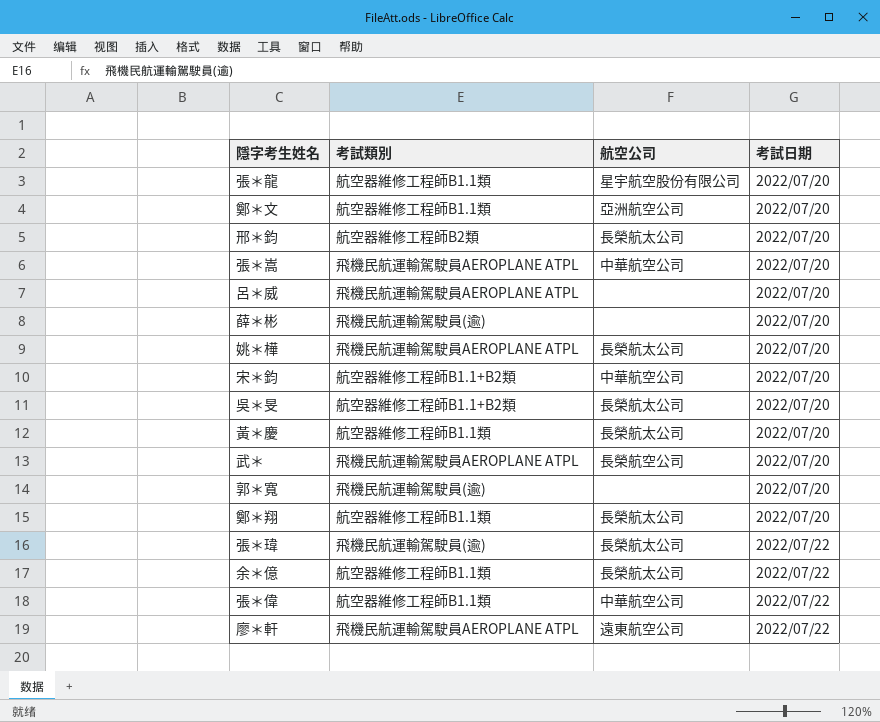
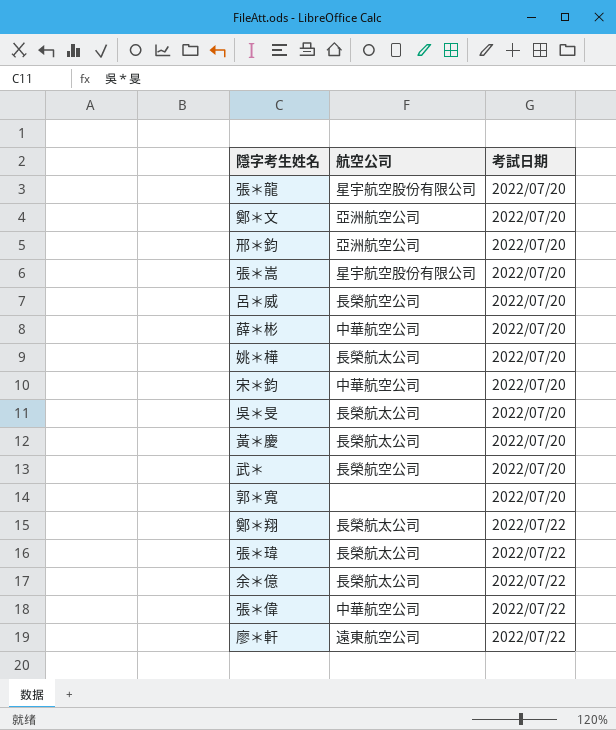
column 考試類別 | position: 2 -> none
邢＊鈞 | 航空公司: 長榮航太公司 -> 亞洲航空公司
張＊嵩 | 航空公司: 中華航空公司 -> 星宇航空股份有限公司
呂＊威 | 航空公司: none -> 長榮航空公司
薛＊彬 | 航空公司: none -> 中華航空公司
鄭＊翔 | 考試日期: 2022/07/20 -> 2022/07/22

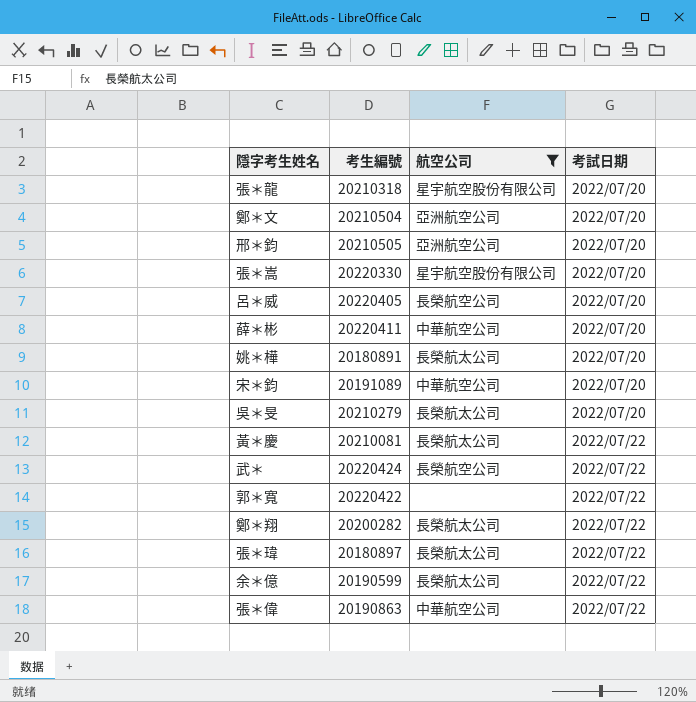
filter: none -> 航空公司 != 遠東航空公司
column 考生編號 | position: none -> 2
黃＊慶 | 考試日期: 2022/07/20 -> 2022/07/22
武＊ | 考試日期: 2022/07/20 -> 2022/07/22
郭＊寬 | 考試日期: 2022/07/20 -> 2022/07/22

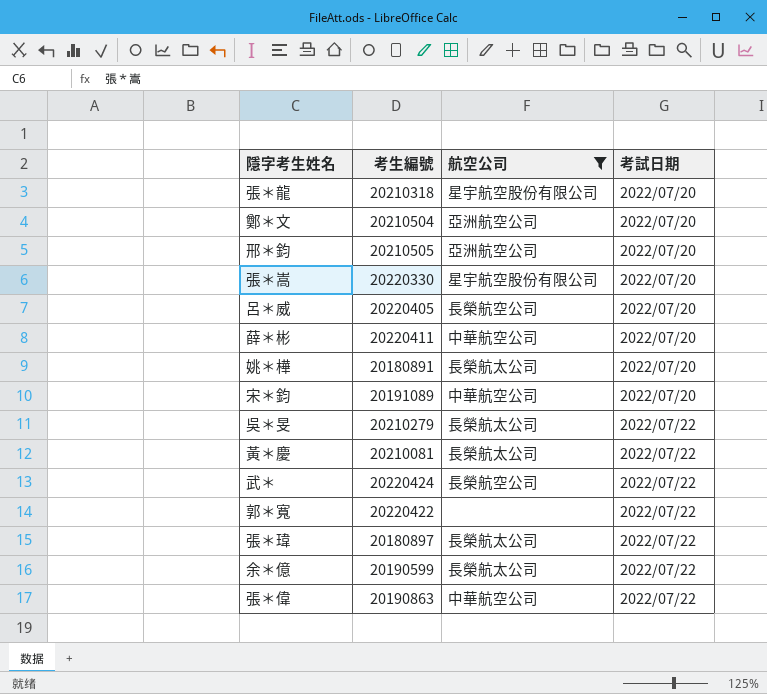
row 鄭＊翔: 20200282 | 長榮航太公司 | 2022/07/22 -> none
吳＊旻 | 考試日期: 2022/07/20 -> 2022/07/22

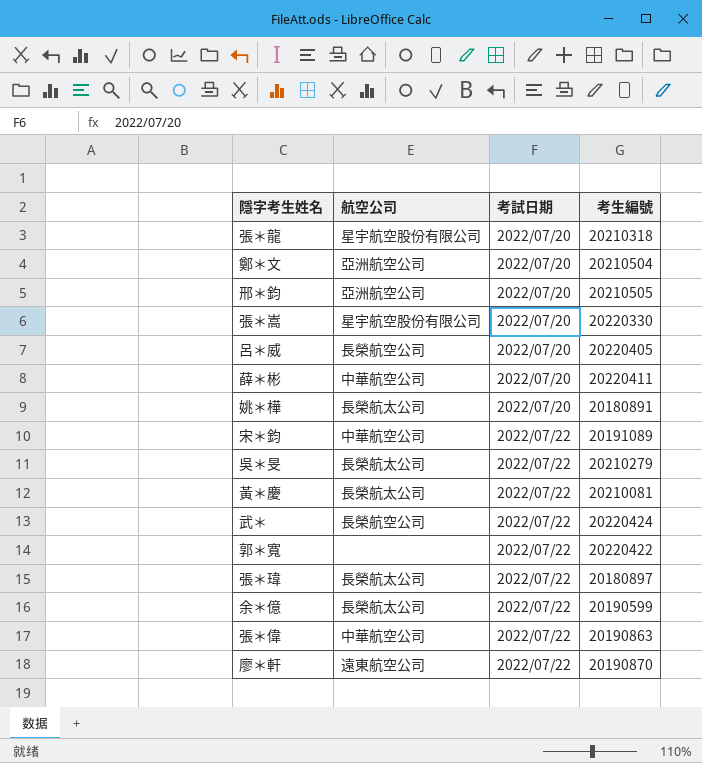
filter: 航空公司 != 遠東航空公司 -> none
column 考生編號 | position: 2 -> 4
宋＊鈞 | 考試日期: 2022/07/20 -> 2022/07/22

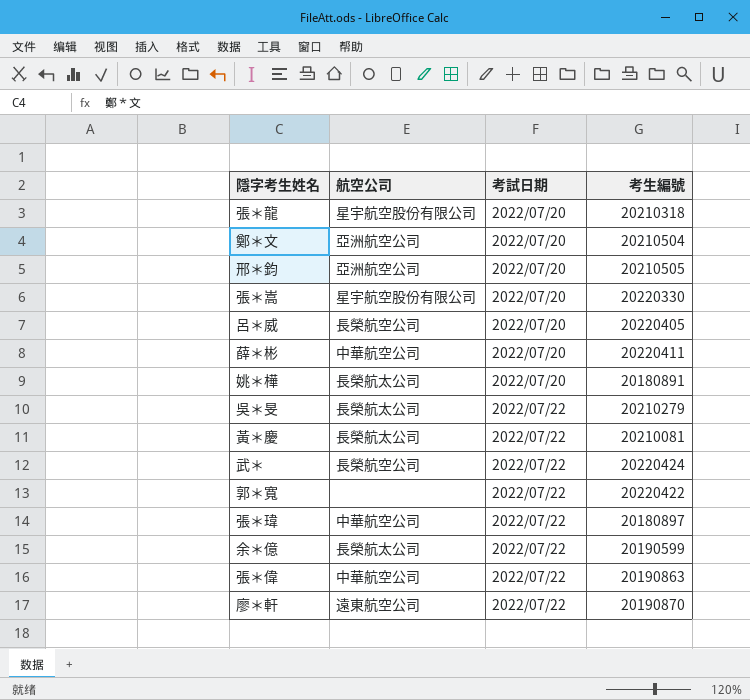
row 宋＊鈞: 中華航空公司 | 2022/07/22 | 20191089 -> none
張＊瑋 | 航空公司: 長榮航太公司 -> 中華航空公司

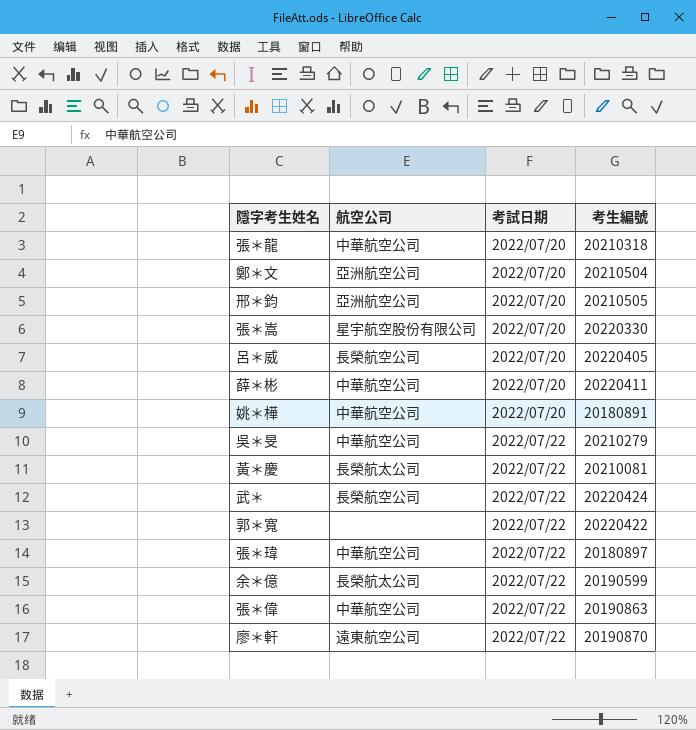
張＊龍 | 航空公司: 星宇航空股份有限公司 -> 中華航空公司
姚＊樺 | 航空公司: 長榮航太公司 -> 中華航空公司
吳＊旻 | 航空公司: 長榮航太公司 -> 中華航空公司

